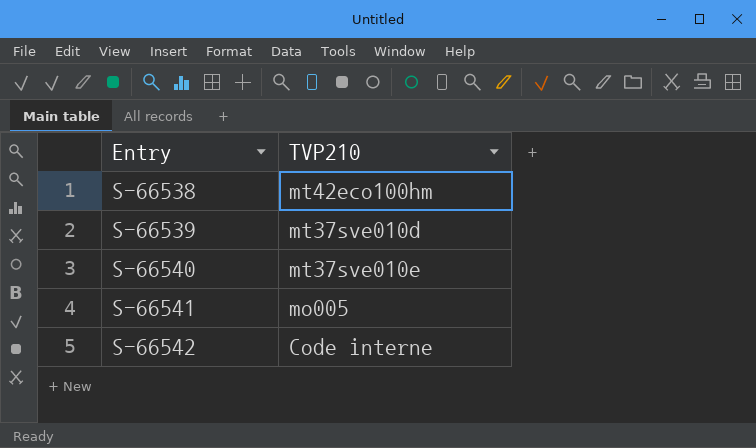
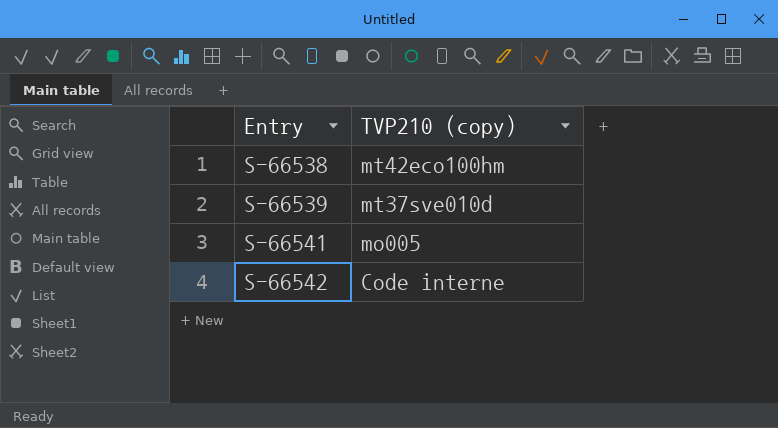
column name: TVP210 -> TVP210 (copy)
row S-66540: mt37sve010e -> none

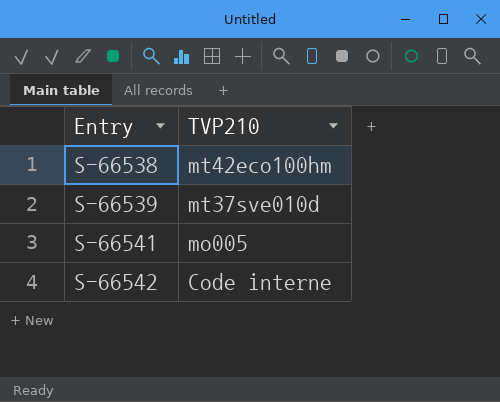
column name: TVP210 (copy) -> TVP210

